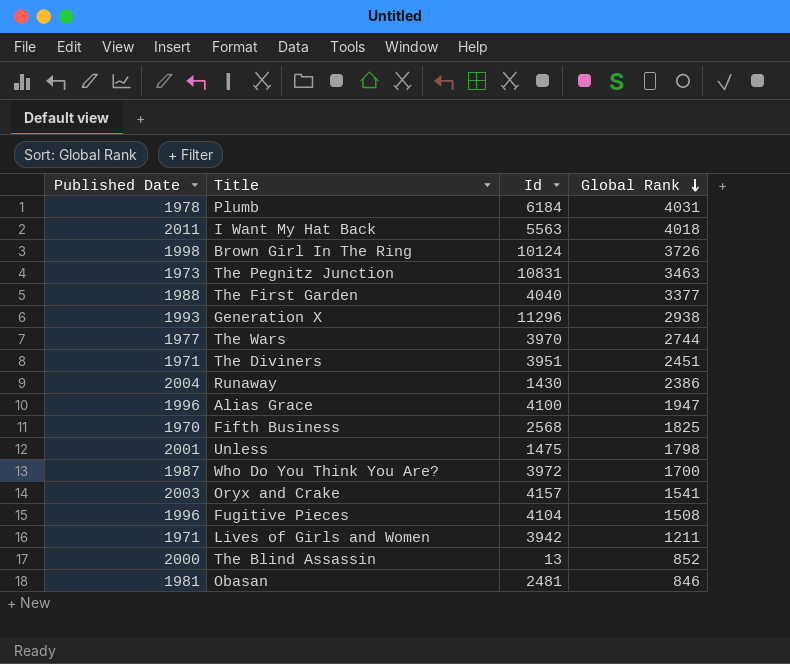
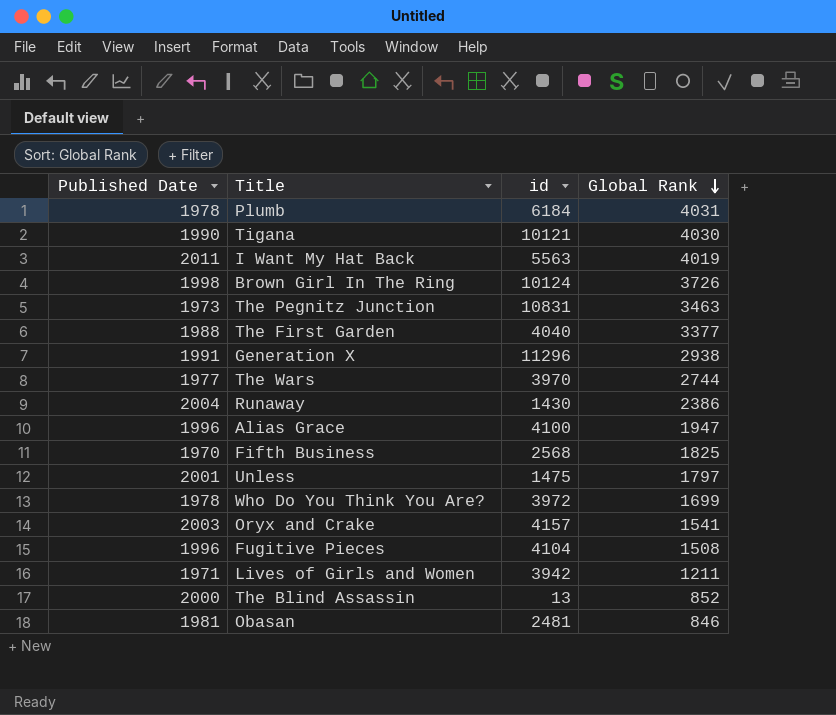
column name: Id -> id
row The Diviners: 1971 | 3951 | 2451 -> none
row Tigana: none -> 1990 | 10121 | 4030
I Want My Hat Back | Global Rank: 4018 -> 4019
Generation X | Published Date: 1993 -> 1991
Unless | Global Rank: 1798 -> 1797
Who Do You Think You Are? | Published Date: 1987 -> 1978
Who Do You Think You Are? | Global Rank: 1700 -> 1699

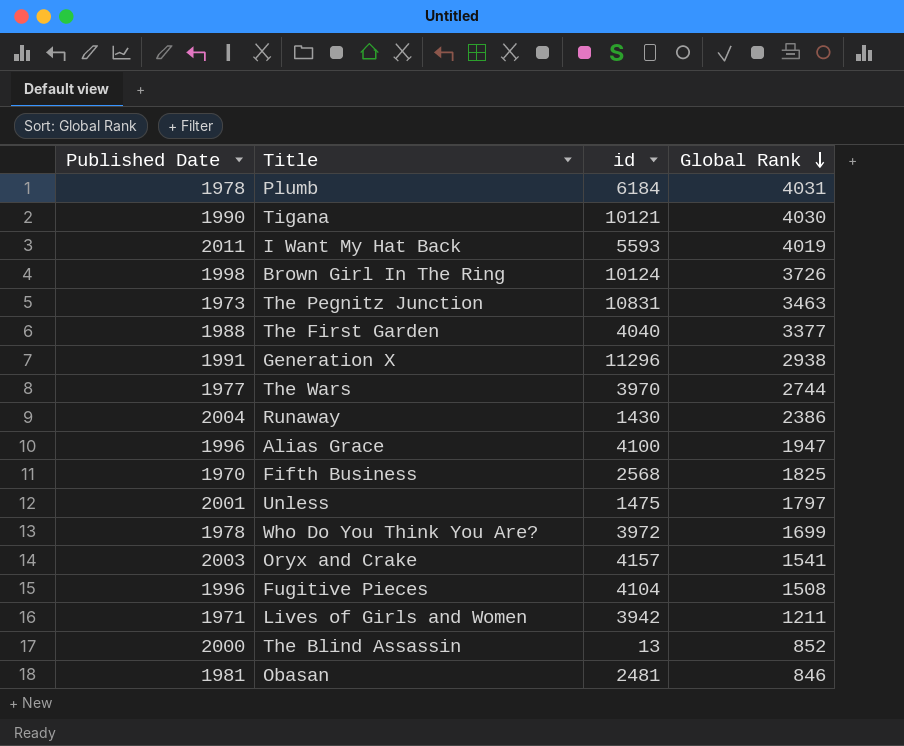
I Want My Hat Back | id: 5563 -> 5593

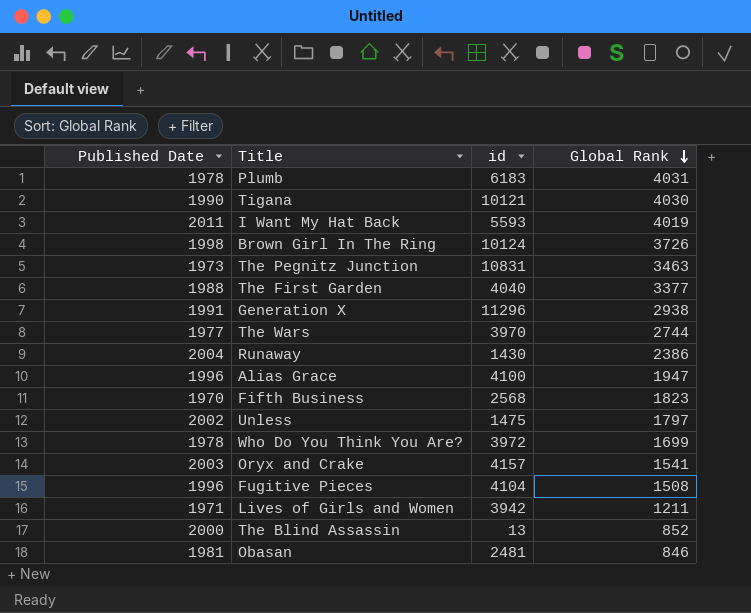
Plumb | id: 6184 -> 6183
Fifth Business | Global Rank: 1825 -> 1823
Unless | Published Date: 2001 -> 2002

